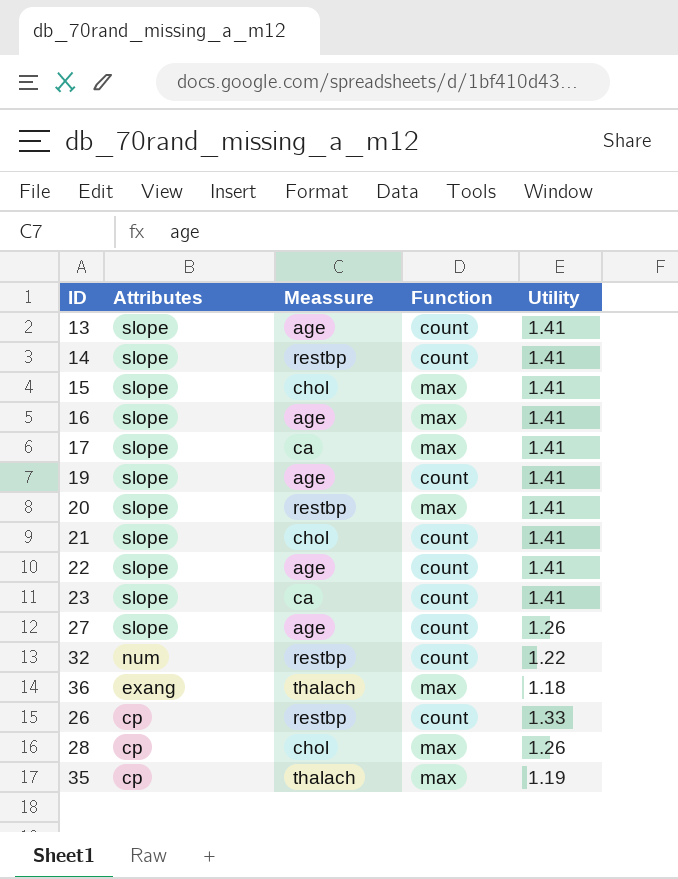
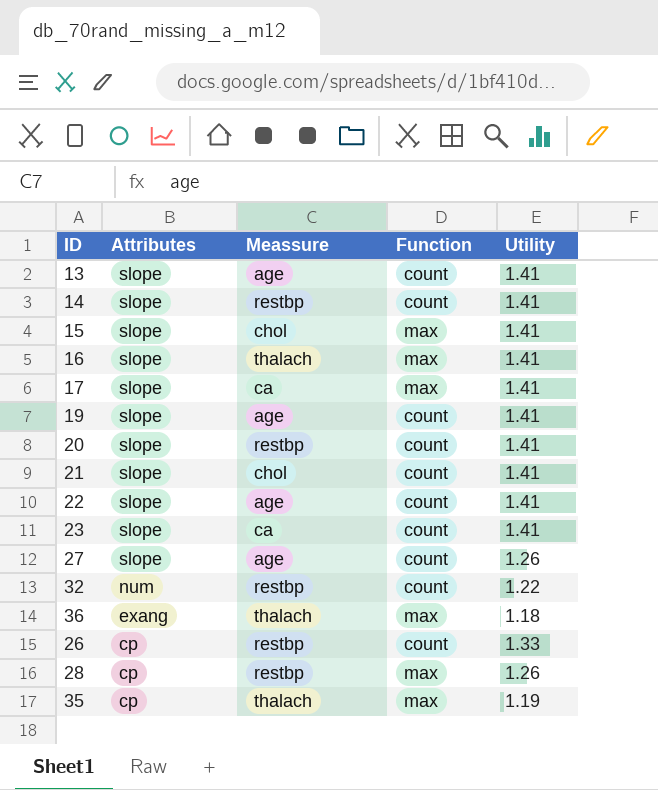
16 | Meassure: age -> thalach
20 | Function: max -> count
28 | Meassure: chol -> restbp

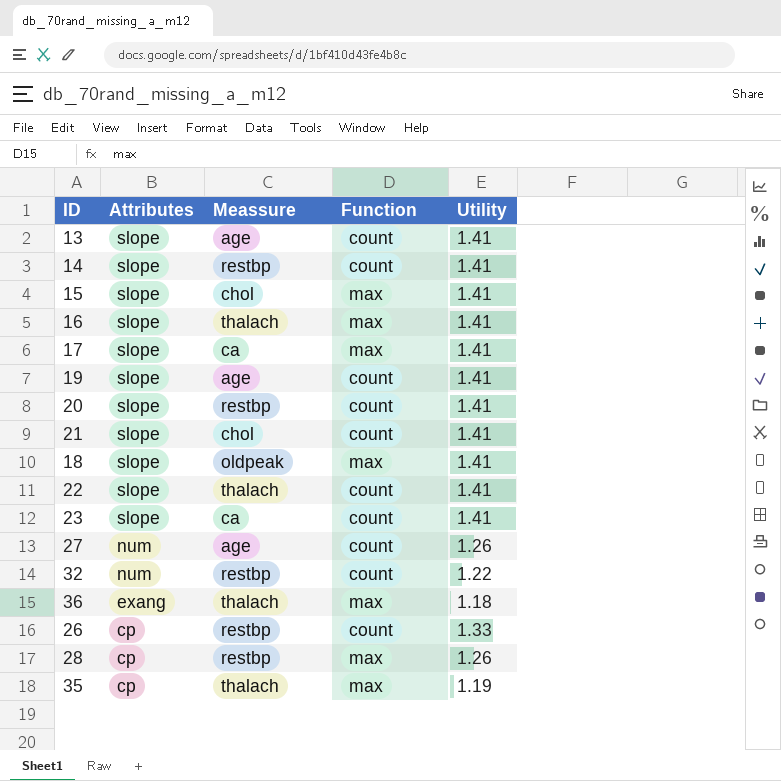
row 18: none -> slope | oldpeak | max | 1.41
22 | Meassure: age -> thalach
27 | Attributes: slope -> num

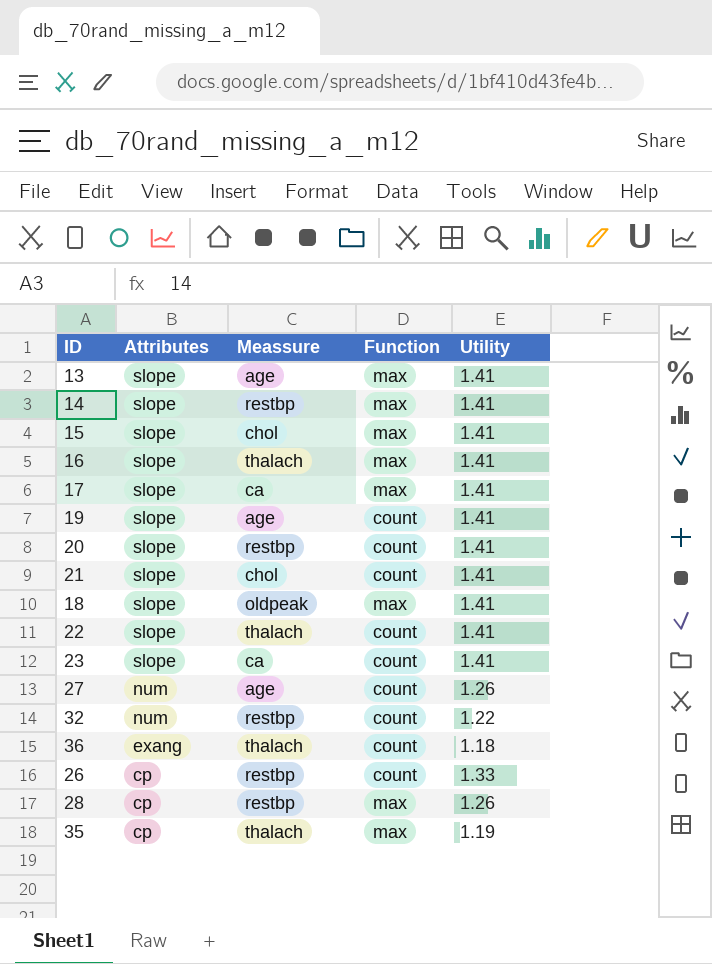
13 | Function: count -> max
14 | Function: count -> max
36 | Function: max -> count

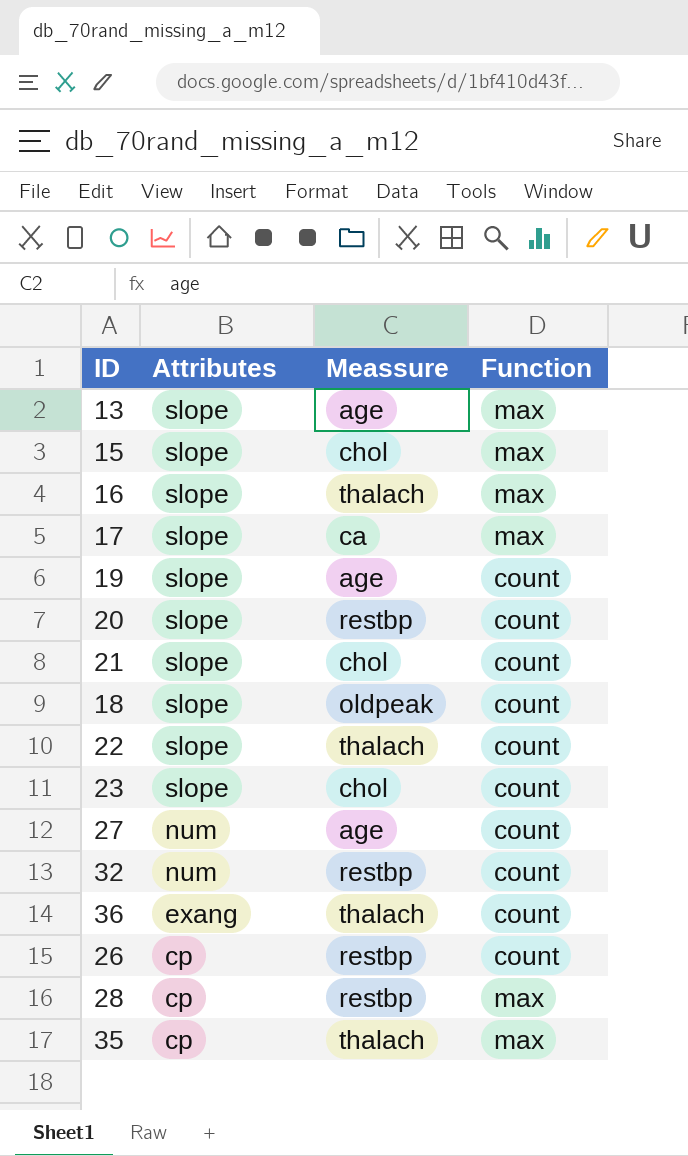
column Utility | position: 5 -> none
row 14: slope | restbp | max | 1.41 -> none
18 | Function: max -> count
23 | Meassure: ca -> chol

